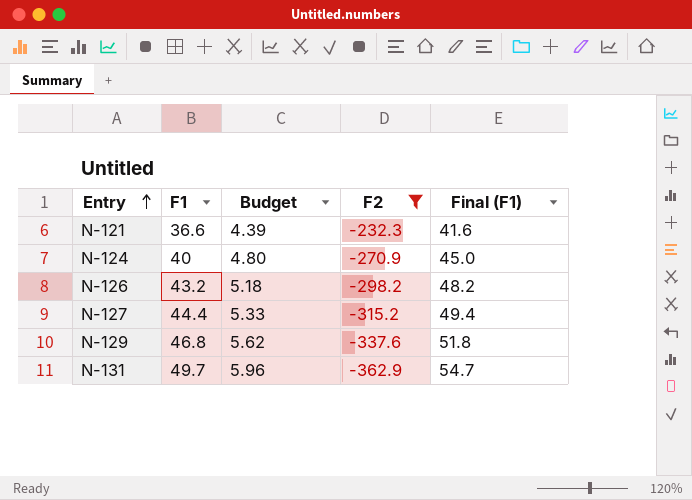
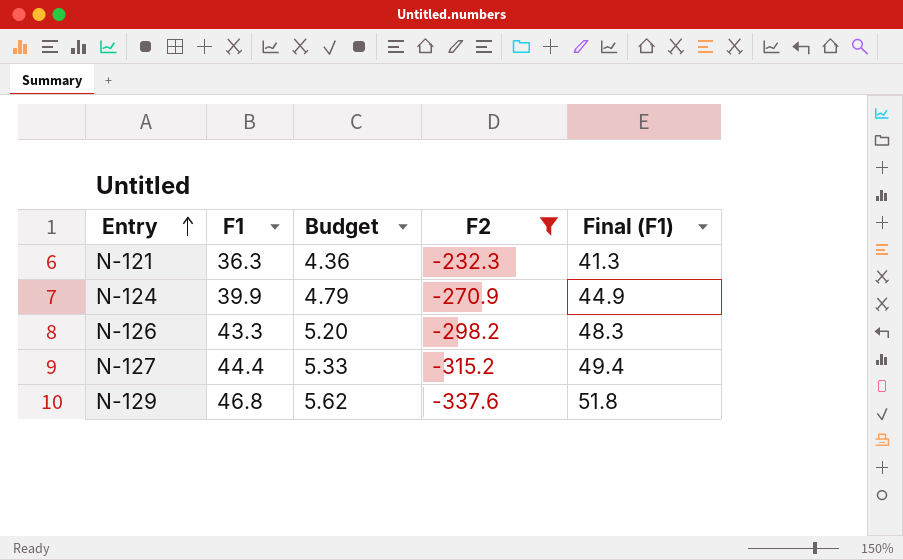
row N-131: 49.7 | 5.96 | -362.9 | 54.7 -> none
N-121 | F1: 36.6 -> 36.3
N-121 | Budget: 4.39 -> 4.36
N-121 | Final (F1): 41.6 -> 41.3
N-124 | F1: 40 -> 39.9
N-124 | Budget: 4.80 -> 4.79
N-124 | Final (F1): 45.0 -> 44.9
N-126 | F1: 43.2 -> 43.3
N-126 | Budget: 5.18 -> 5.20
N-126 | Final (F1): 48.2 -> 48.3

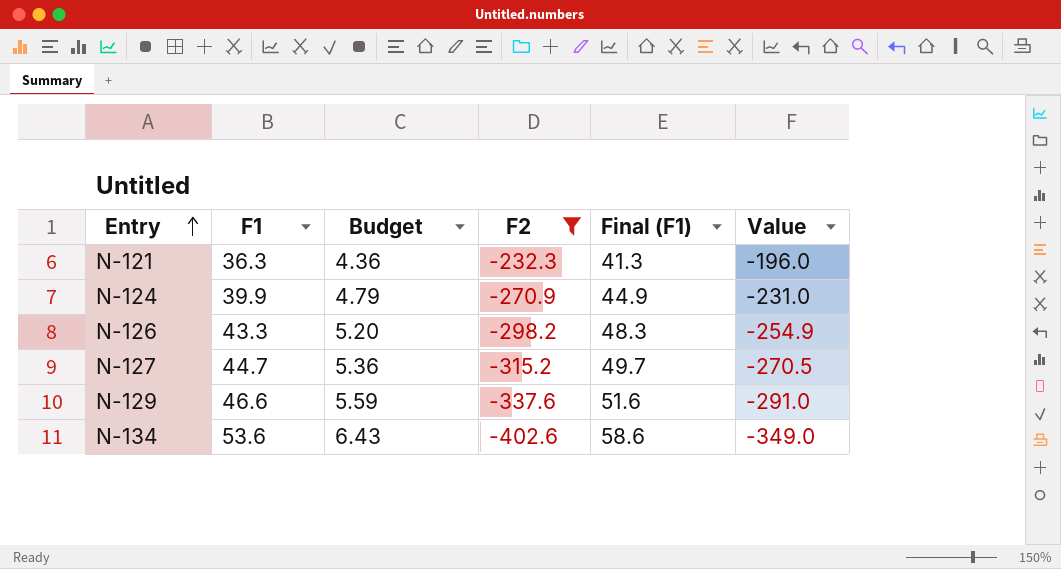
column Value | formula: none -> [F1] + [F2]
N-127 | F1: 44.4 -> 44.7
N-127 | Budget: 5.33 -> 5.36
N-127 | Final (F1): 49.4 -> 49.7
N-129 | F1: 46.8 -> 46.6
N-129 | Budget: 5.62 -> 5.59
N-129 | Final (F1): 51.8 -> 51.6
row N-134: none -> 53.6 | 6.43 | -402.6 | 58.6 | -349.0

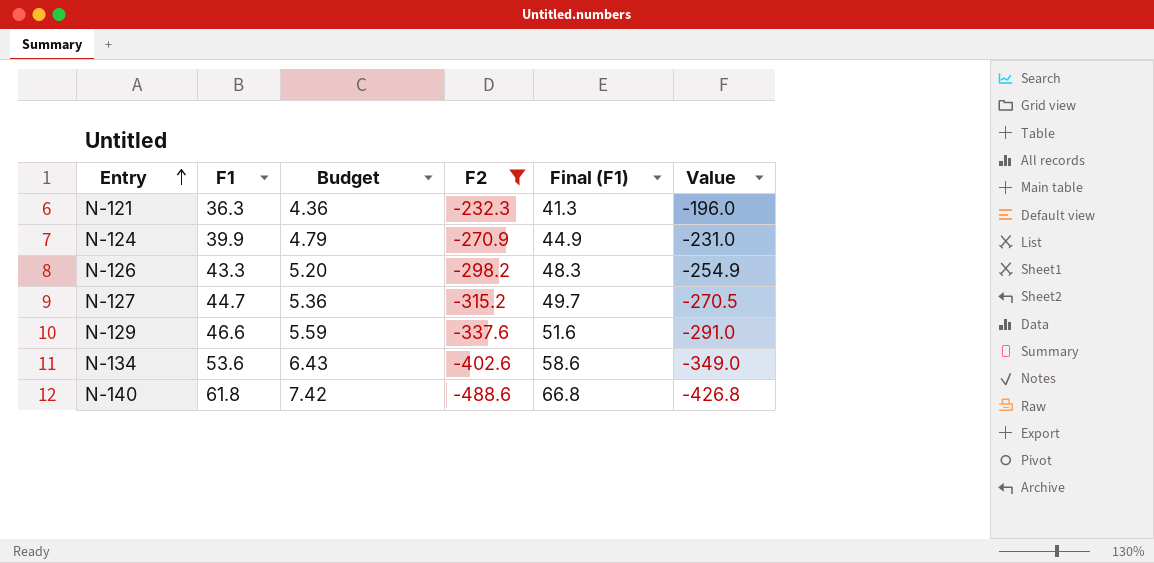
row N-140: none -> 61.8 | 7.42 | -488.6 | 66.8 | -426.8

